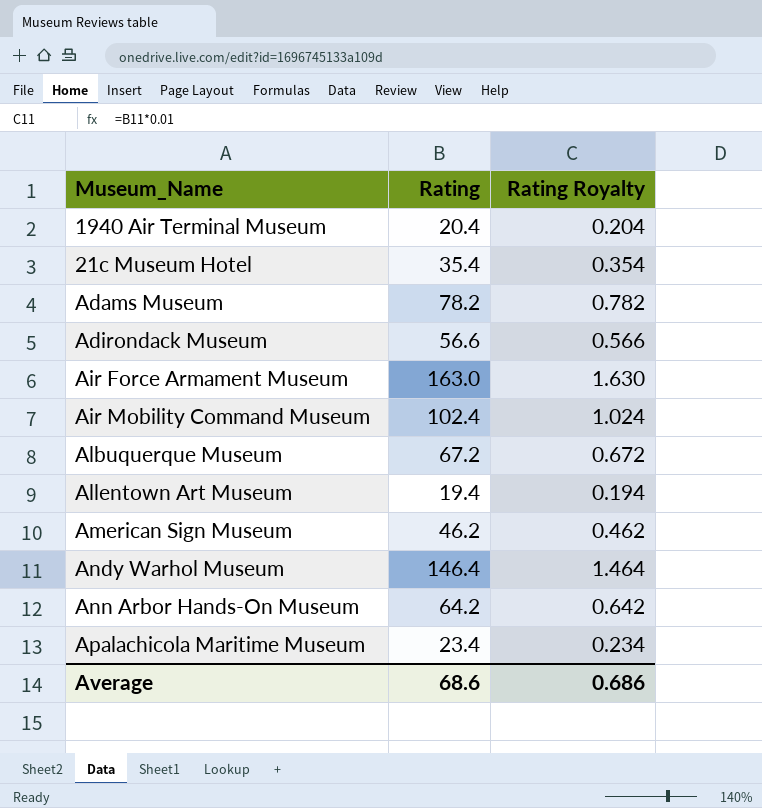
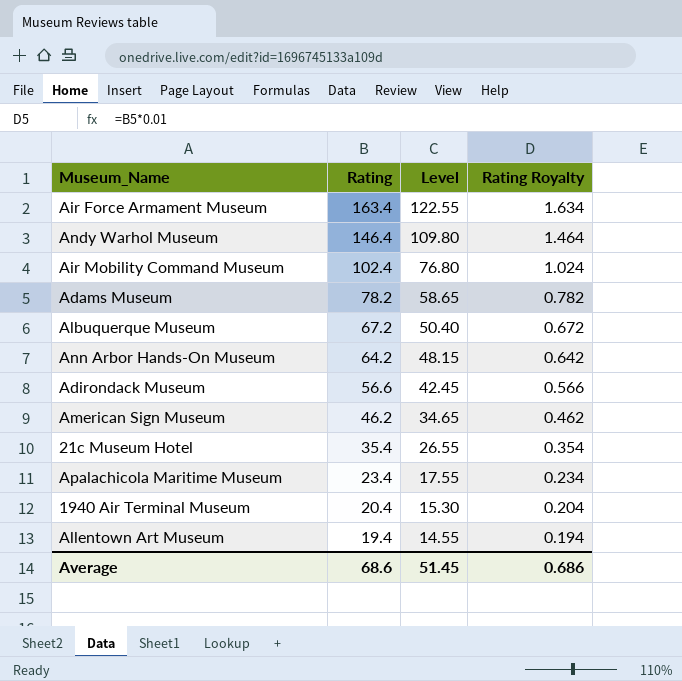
row order: none -> Rating descending
column Level | formula: none -> [Rating] * 0.75
Air Force Armament Museum | Rating: 163.0 -> 163.4
Air Force Armament Museum | Rating Royalty: 1.630 -> 1.634

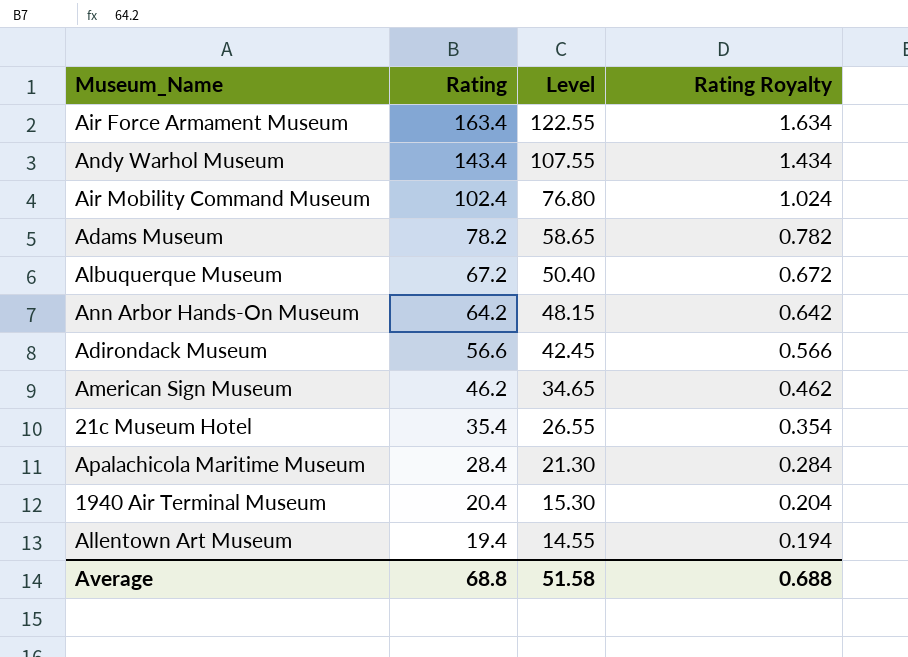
Andy Warhol Museum | Rating: 146.4 -> 143.4
Andy Warhol Museum | Level: 109.80 -> 107.55
Andy Warhol Museum | Rating Royalty: 1.464 -> 1.434
Apalachicola Maritime Museum | Rating: 23.4 -> 28.4
Apalachicola Maritime Museum | Level: 17.55 -> 21.30
Apalachicola Maritime Museum | Rating Royalty: 0.234 -> 0.284
Average | Rating: 68.6 -> 68.8
Average | Level: 51.45 -> 51.58
Average | Rating Royalty: 0.686 -> 0.688

